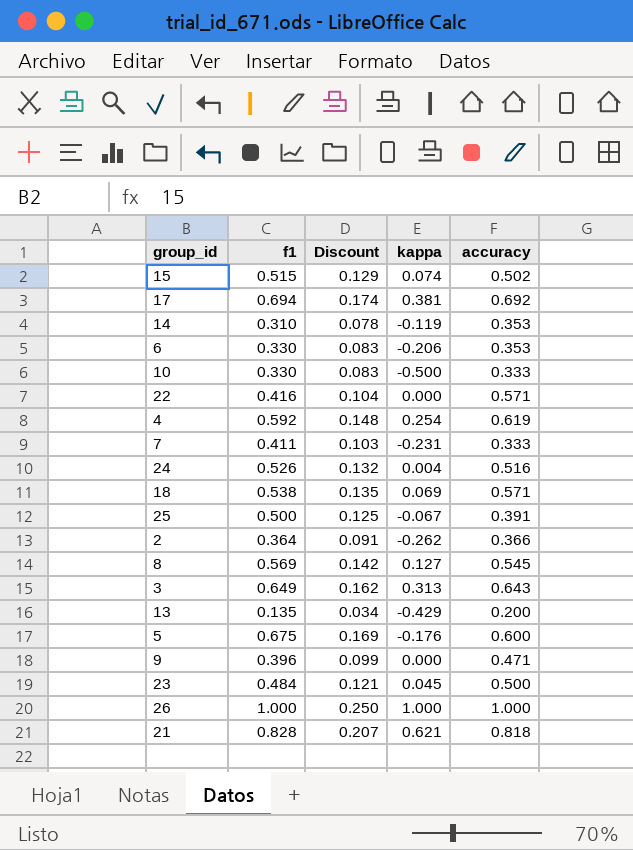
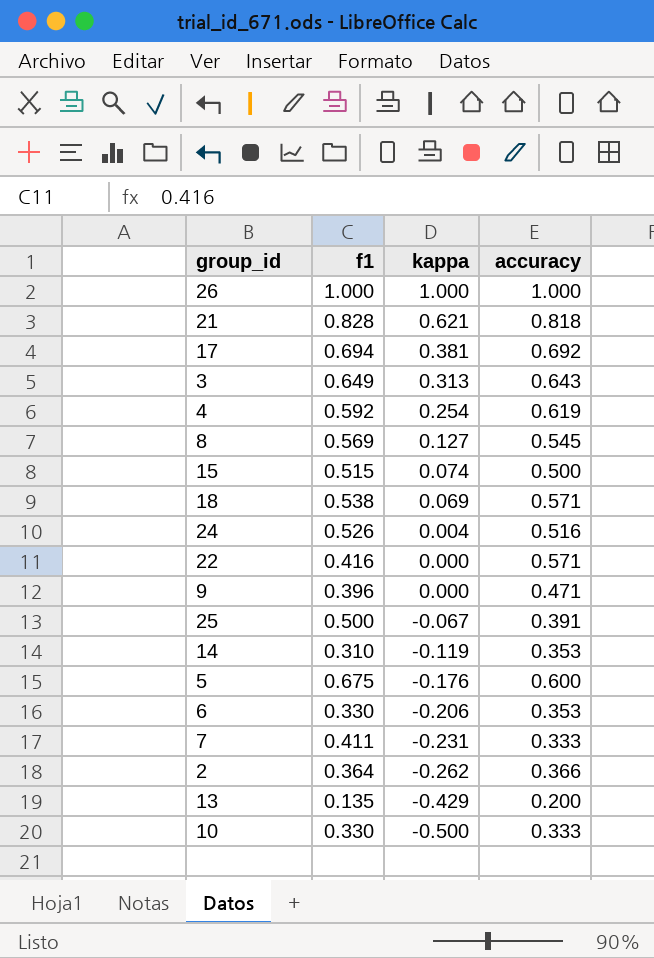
row order: none -> kappa descending
column Discount | formula: [f1] * 0.25 -> none
row 23: 0.484 | 0.121 | 0.045 | 0.500 -> none
15 | accuracy: 0.502 -> 0.500

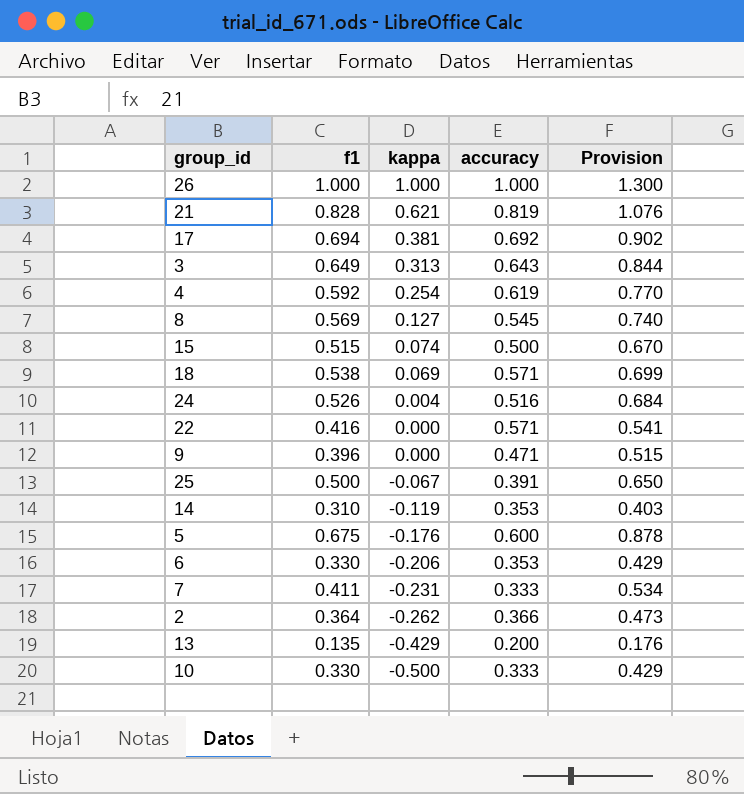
column Provision | formula: none -> [f1] * 1.3
21 | accuracy: 0.818 -> 0.819

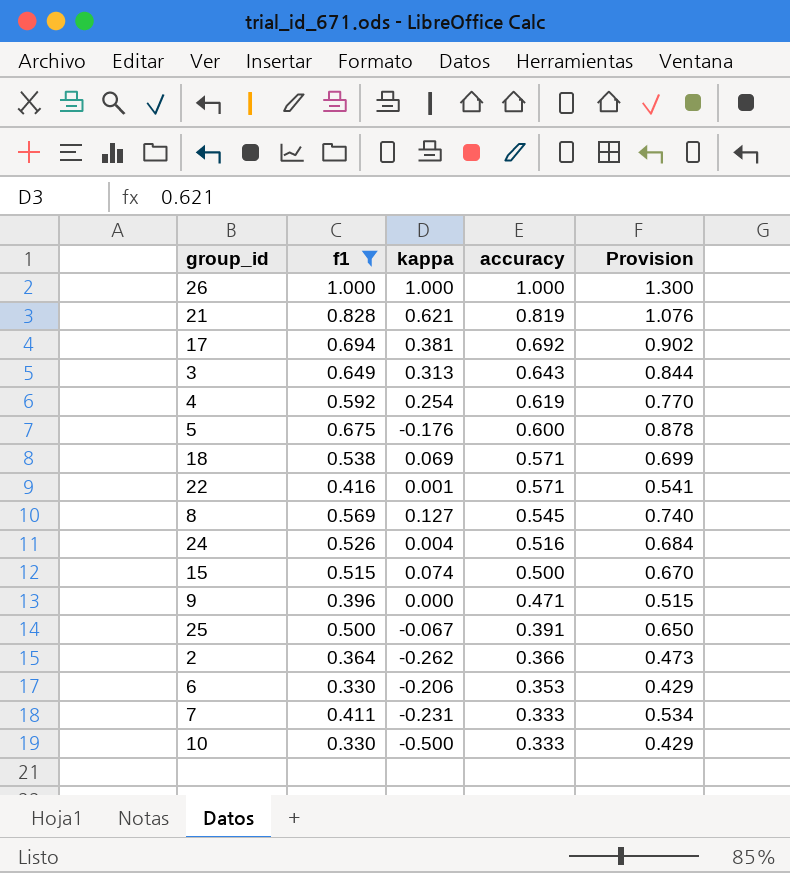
filter: none -> f1 >= 0.330
row order: kappa descending -> accuracy descending
22 | kappa: 0.000 -> 0.001

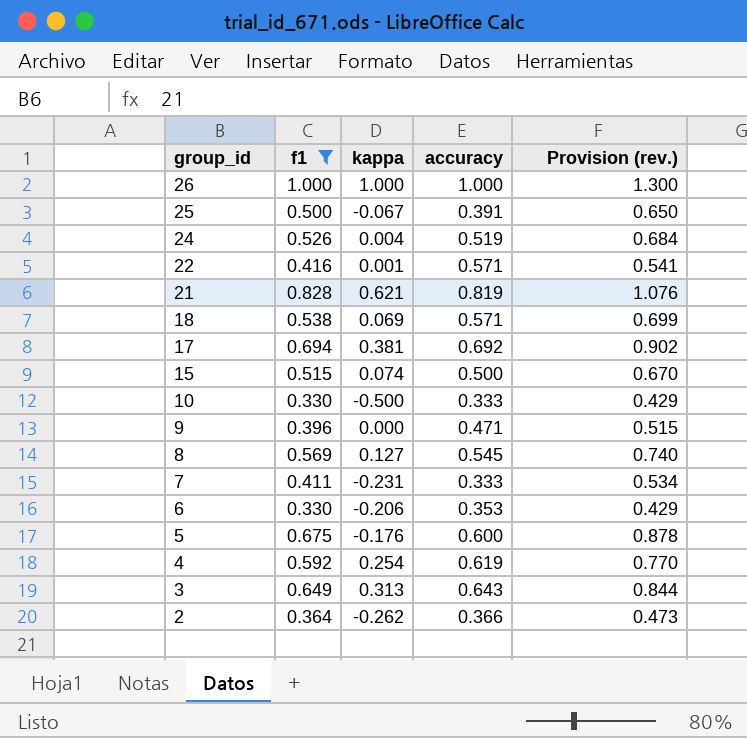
row order: accuracy descending -> group_id descending
column name: Provision -> Provision (rev.)
24 | accuracy: 0.516 -> 0.519

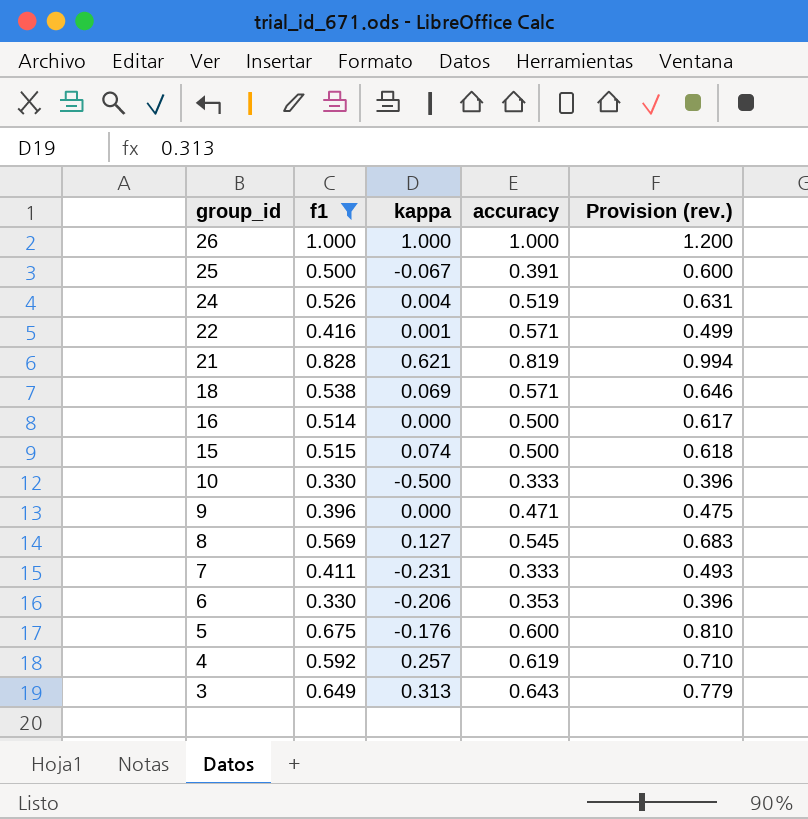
column Provision (rev.) | formula: [f1] * 1.3 -> [f1] * 1.2
row 17: 0.694 | 0.381 | 0.692 | 0.902 -> none
row 2: 0.364 | -0.262 | 0.366 | 0.473 -> none
row 16: none -> 0.514 | 0.000 | 0.500 | 0.617
4 | kappa: 0.254 -> 0.257

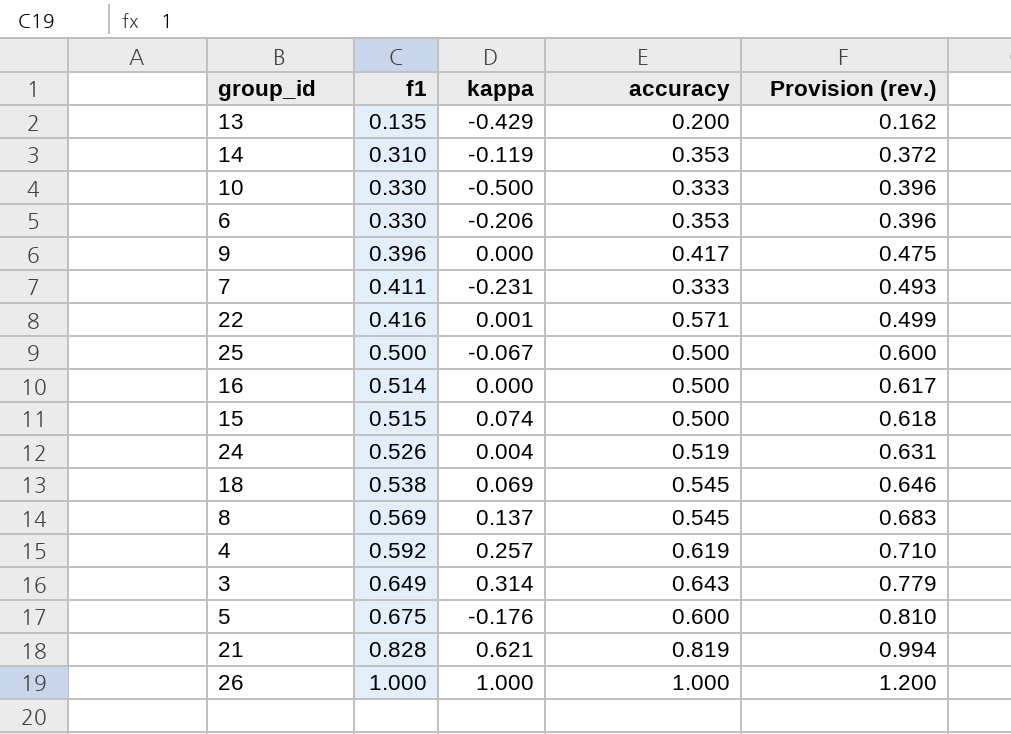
filter: f1 >= 0.330 -> none
row order: group_id descending -> f1 ascending
9 | accuracy: 0.471 -> 0.417
25 | accuracy: 0.391 -> 0.500
18 | accuracy: 0.571 -> 0.545
8 | kappa: 0.127 -> 0.137
3 | kappa: 0.313 -> 0.314

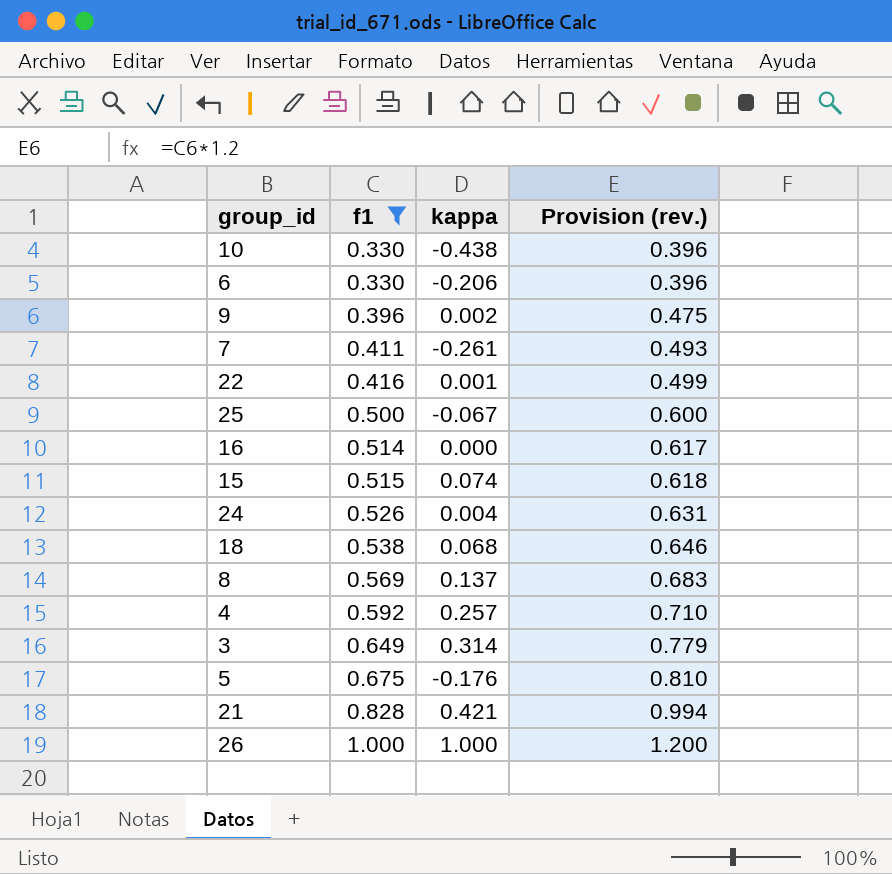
filter: none -> f1 >= 0.330
column accuracy | position: 4 -> none
10 | kappa: -0.500 -> -0.438
9 | kappa: 0.000 -> 0.002
7 | kappa: -0.231 -> -0.261
18 | kappa: 0.069 -> 0.068
21 | kappa: 0.621 -> 0.421

